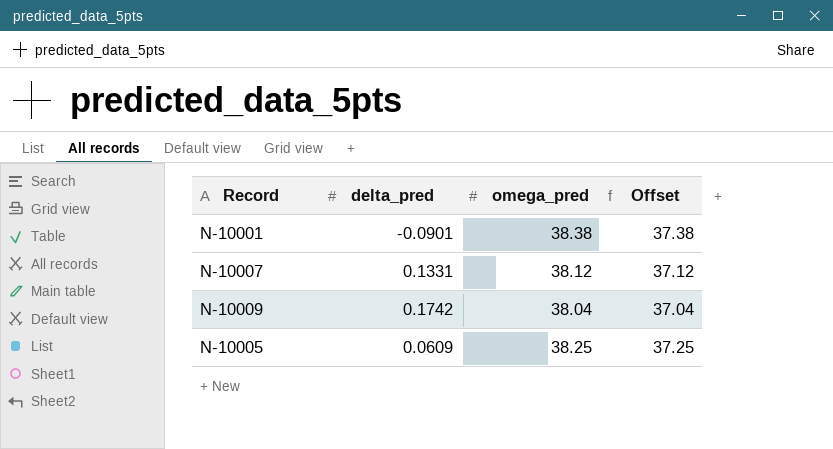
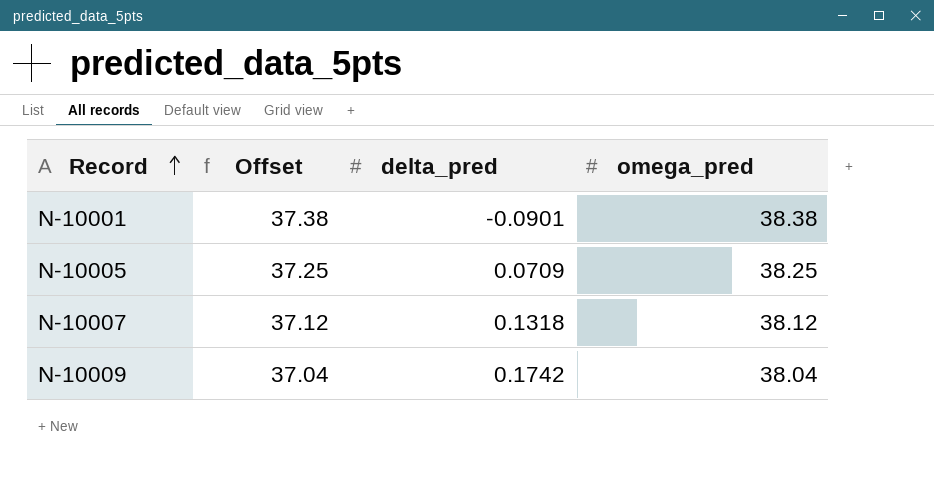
row order: none -> Record ascending
column Offset | position: 4 -> 2
N-10005 | delta_pred: 0.0609 -> 0.0709
N-10007 | delta_pred: 0.1331 -> 0.1318

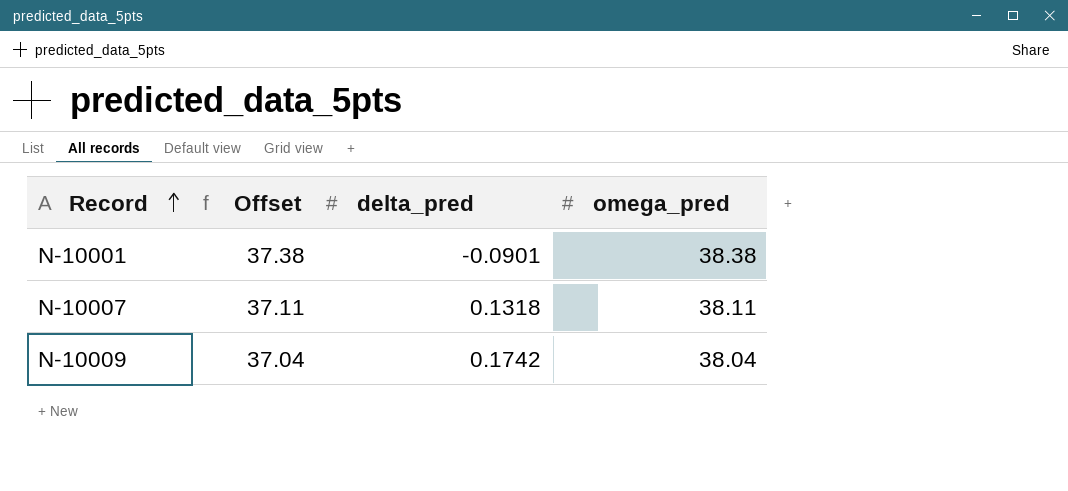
row N-10005: 37.25 | 0.0709 | 38.25 -> none
N-10007 | Offset: 37.12 -> 37.11
N-10007 | omega_pred: 38.12 -> 38.11

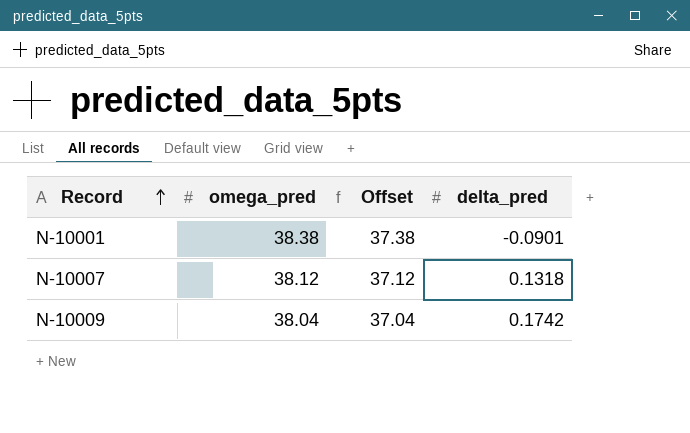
column omega_pred | position: 4 -> 2
N-10007 | omega_pred: 38.11 -> 38.12
N-10007 | Offset: 37.11 -> 37.12

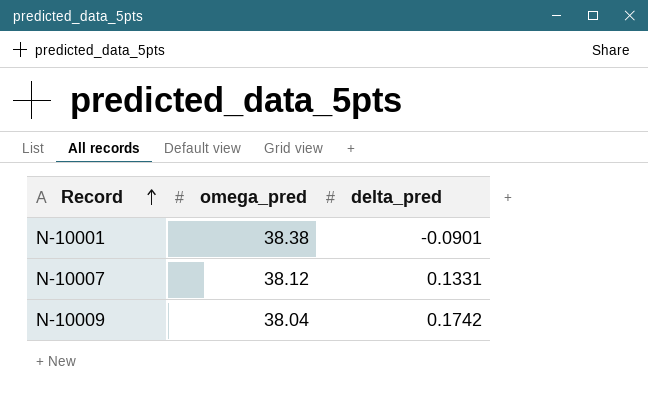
column Offset | formula: [omega_pred] - 1 -> none
N-10007 | delta_pred: 0.1318 -> 0.1331

